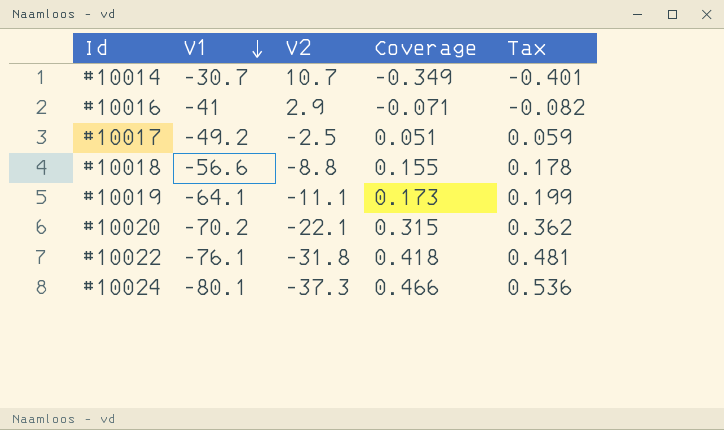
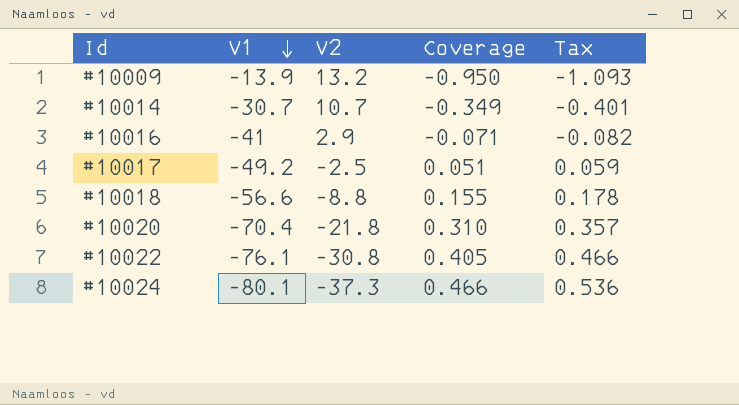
row #10019: -64.1 | -11.1 | 0.173 | 0.199 -> none
row #10009: none -> -13.9 | 13.2 | -0.950 | -1.093
#10020 | V1: -70.2 -> -70.4
#10020 | V2: -22.1 -> -21.8
#10020 | Coverage: 0.315 -> 0.310
#10020 | Tax: 0.362 -> 0.357
#10022 | V2: -31.8 -> -30.8
#10022 | Coverage: 0.418 -> 0.405
#10022 | Tax: 0.481 -> 0.466

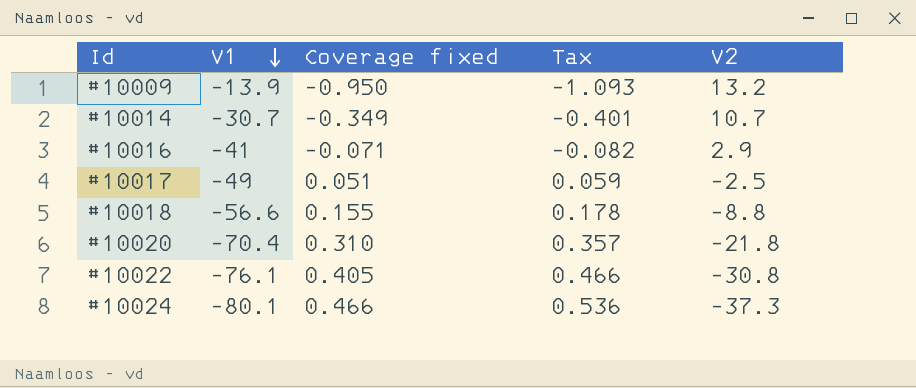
column name: Coverage -> Coverage fixed
column V2 | position: 3 -> 5
#10017 | V1: -49.2 -> -49

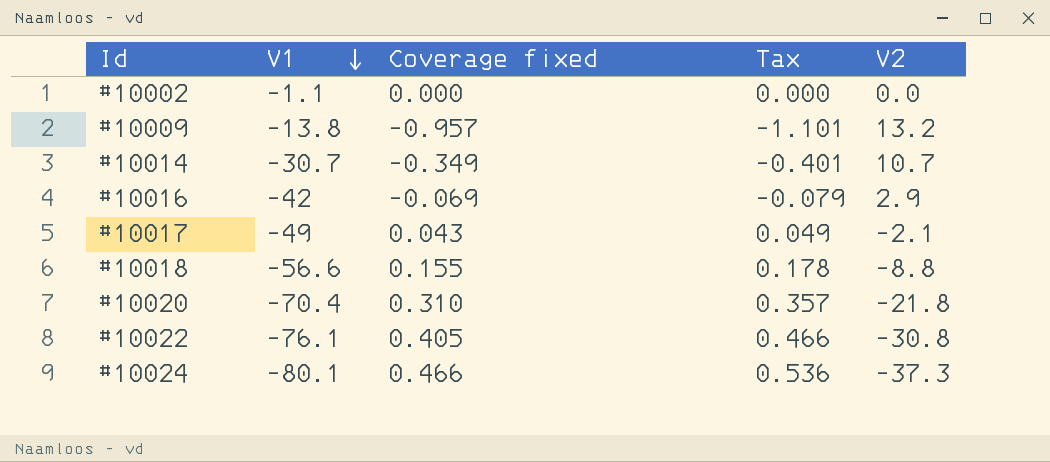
row #10002: none -> -1.1 | 0.000 | 0.000 | 0.0
#10009 | V1: -13.9 -> -13.8
#10009 | Coverage fixed: -0.950 -> -0.957
#10009 | Tax: -1.093 -> -1.101
#10016 | V1: -41 -> -42
#10016 | Coverage fixed: -0.071 -> -0.069
#10016 | Tax: -0.082 -> -0.079
#10017 | Coverage fixed: 0.051 -> 0.043
#10017 | Tax: 0.059 -> 0.049
#10017 | V2: -2.5 -> -2.1

